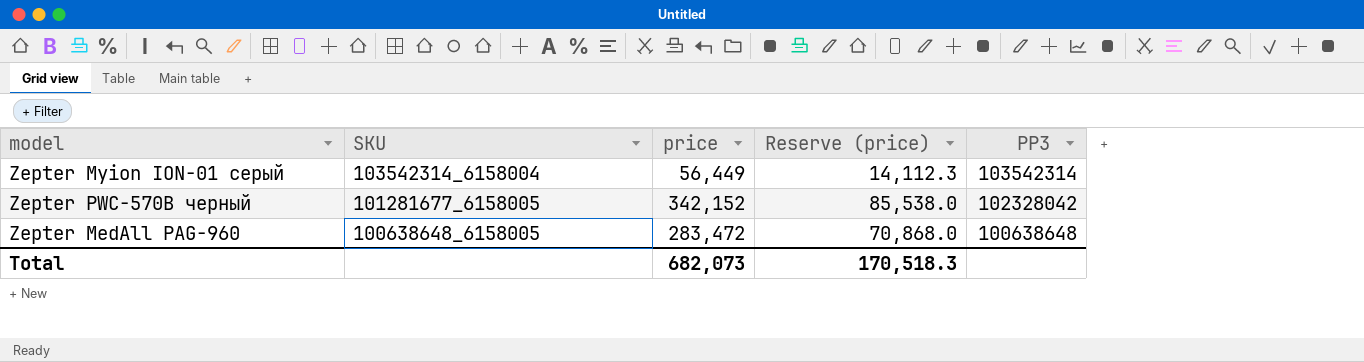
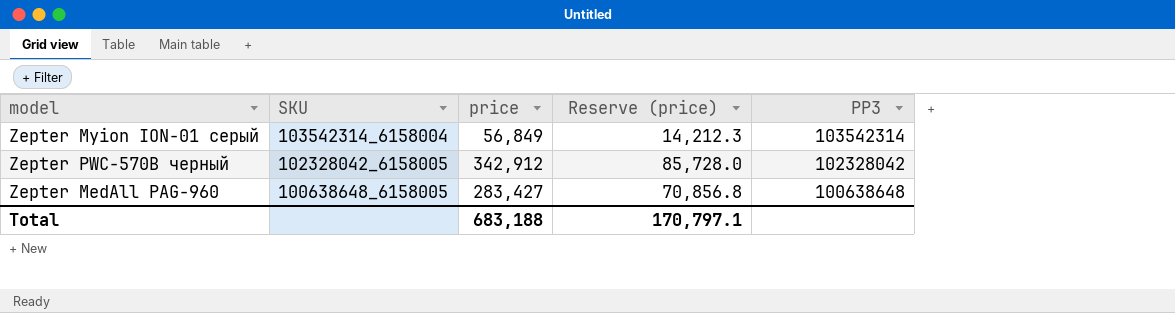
Zepter Myion ION-01 серый | price: 56,449 -> 56,849
Zepter Myion ION-01 серый | Reserve (price): 14,112.3 -> 14,212.3
Zepter PWC-570B черный | SKU: 101281677_6158005 -> 102328042_6158005
Zepter PWC-570B черный | price: 342,152 -> 342,912
Zepter PWC-570B черный | Reserve (price): 85,538.0 -> 85,728.0
Zepter MedAll PAG-960 | price: 283,472 -> 283,427
Zepter MedAll PAG-960 | Reserve (price): 70,868.0 -> 70,856.8
Total | price: 682,073 -> 683,188
Total | Reserve (price): 170,518.3 -> 170,797.1

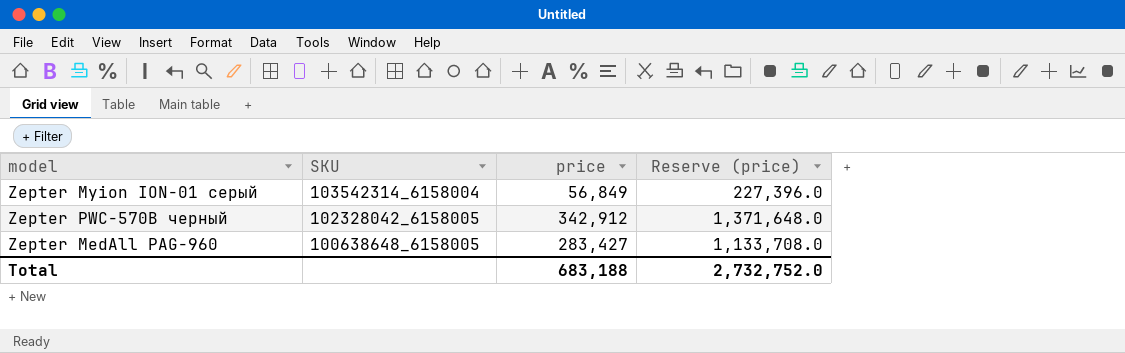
column PP3 | position: 5 -> none
column Reserve (price) | formula: [price] * 0.25 -> [price] * 4
Total | Reserve (price): 170,797.1 -> 2,732,752.0

